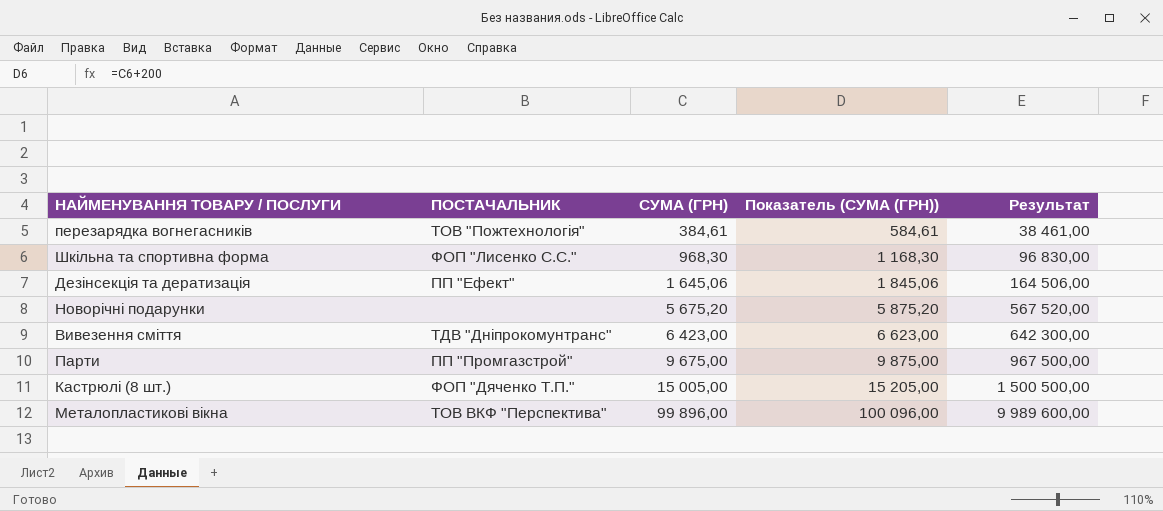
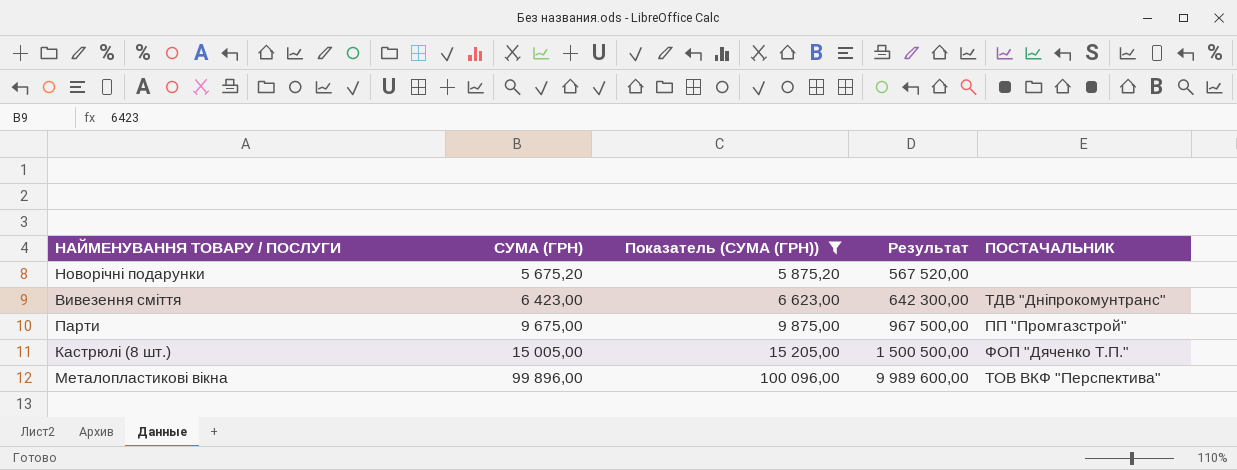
filter: none -> Показатель (СУМА (ГРН)) >= 5 875,20
column ПОСТАЧАЛЬНИК | position: 2 -> 5

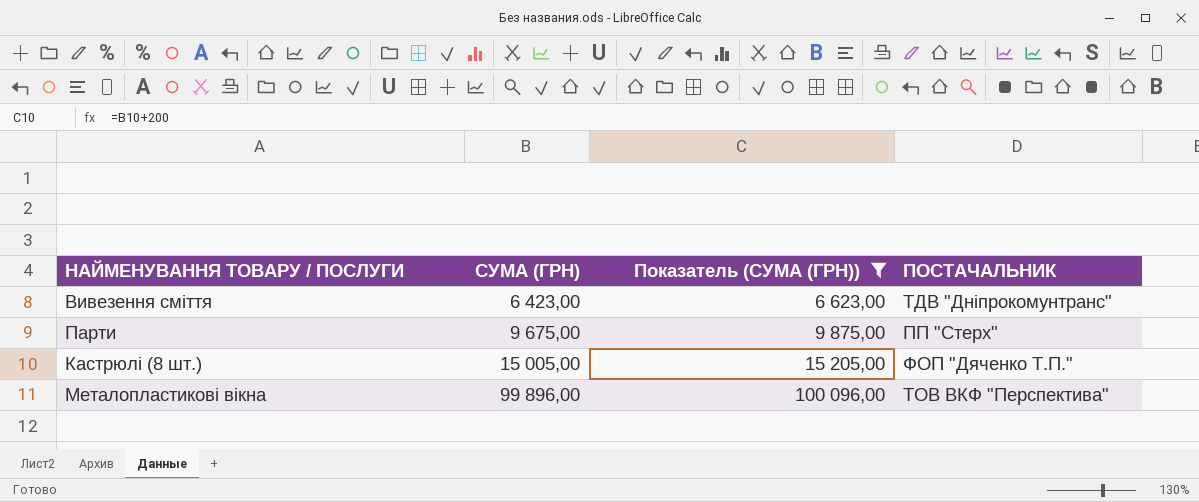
column Результат | formula: [СУМА (ГРН)] * 100 -> none
row Новорічні подарунки: 5 675,20 | 5 875,20 | 567 520,00 | none -> none
Парти | ПОСТАЧАЛЬНИК: ПП "Промгазстрой" -> ПП "Стерх"

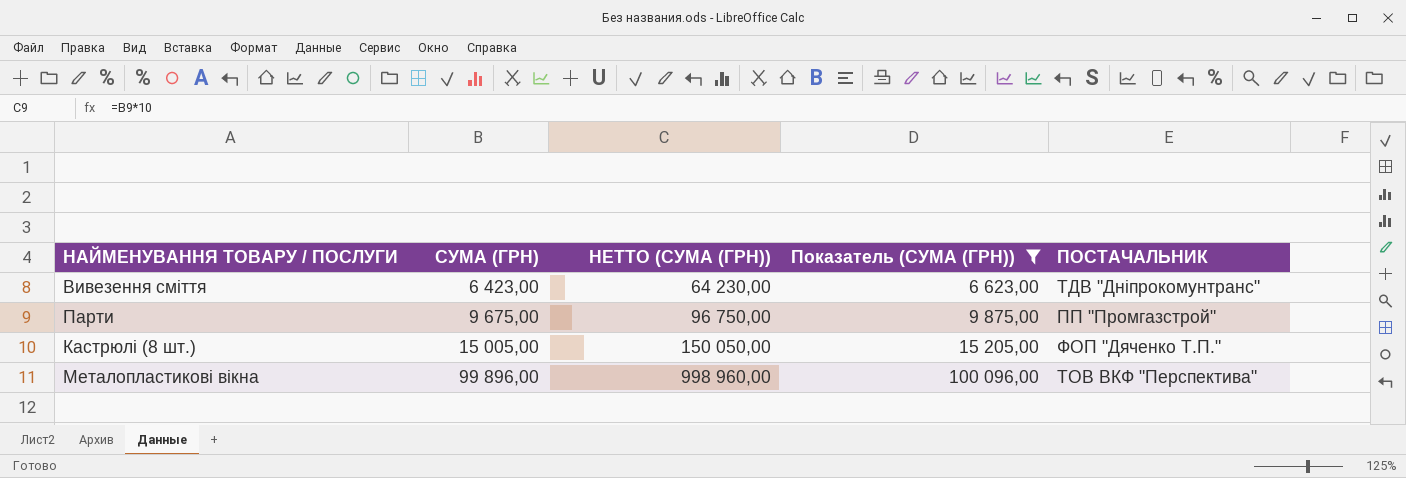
column НЕТТО (СУМА (ГРН)) | formula: none -> [СУМА (ГРН)] * 10
Парти | ПОСТАЧАЛЬНИК: ПП "Стерх" -> ПП "Промгазстрой"

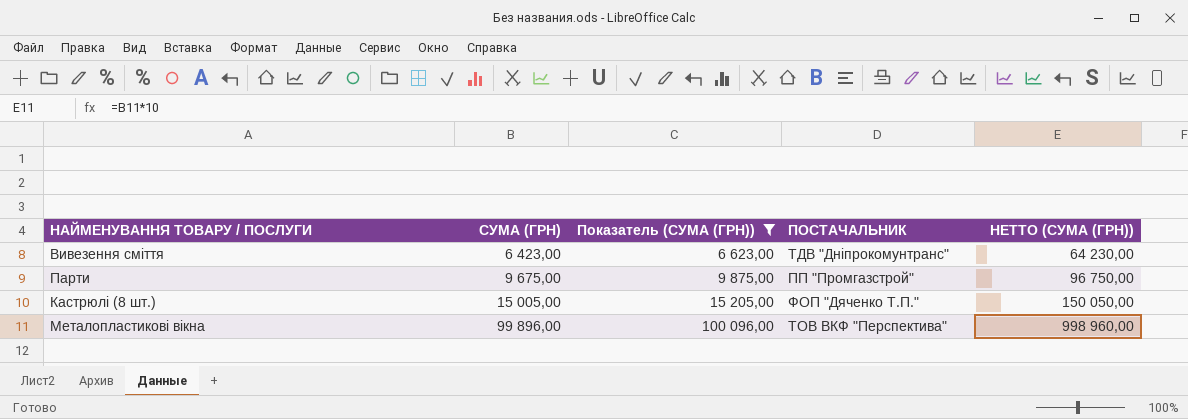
column НЕТТО (СУМА (ГРН)) | position: 3 -> 5

